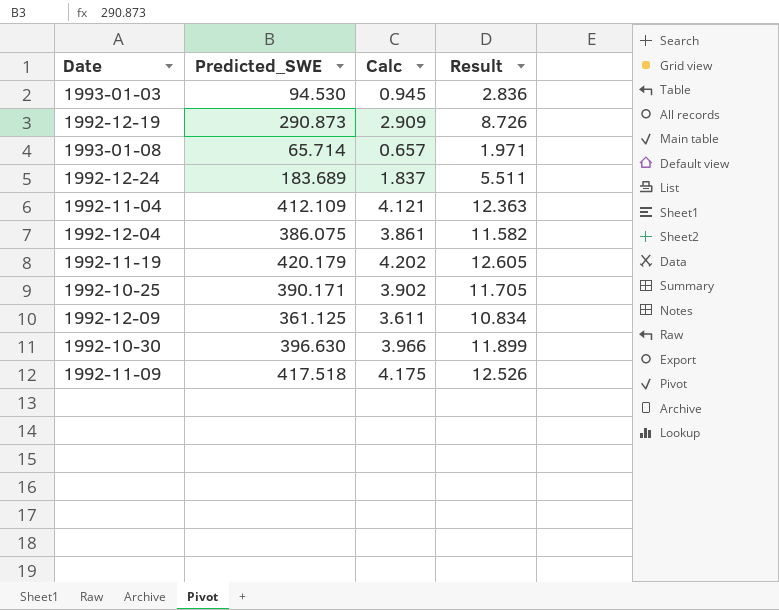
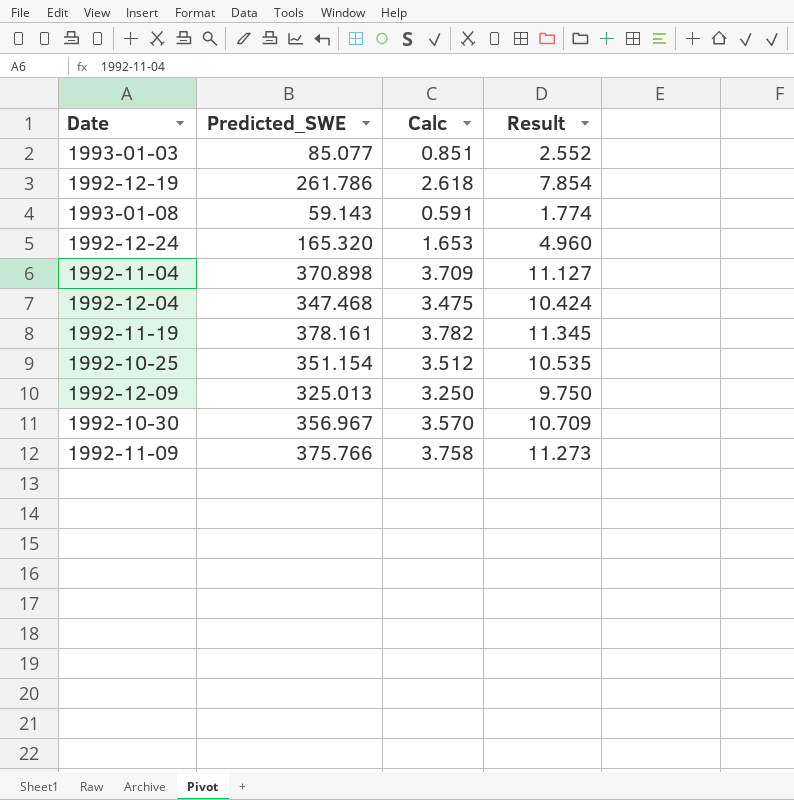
1993-01-03 | Predicted_SWE: 94.530 -> 85.077
1993-01-03 | Calc: 0.945 -> 0.851
1993-01-03 | Result: 2.836 -> 2.552
1992-12-19 | Predicted_SWE: 290.873 -> 261.786
1992-12-19 | Calc: 2.909 -> 2.618
1992-12-19 | Result: 8.726 -> 7.854
1993-01-08 | Predicted_SWE: 65.714 -> 59.143
1993-01-08 | Calc: 0.657 -> 0.591
1993-01-08 | Result: 1.971 -> 1.774
1992-12-24 | Predicted_SWE: 183.689 -> 165.320
1992-12-24 | Calc: 1.837 -> 1.653
1992-12-24 | Result: 5.511 -> 4.960
1992-11-04 | Predicted_SWE: 412.109 -> 370.898
1992-11-04 | Calc: 4.121 -> 3.709
1992-11-04 | Result: 12.363 -> 11.127
1992-12-04 | Predicted_SWE: 386.075 -> 347.468
1992-12-04 | Calc: 3.861 -> 3.475
1992-12-04 | Result: 11.582 -> 10.424
1992-11-19 | Predicted_SWE: 420.179 -> 378.161
1992-11-19 | Calc: 4.202 -> 3.782
1992-11-19 | Result: 12.605 -> 11.345
1992-10-25 | Predicted_SWE: 390.171 -> 351.154
1992-10-25 | Calc: 3.902 -> 3.512
1992-10-25 | Result: 11.705 -> 10.535
1992-12-09 | Predicted_SWE: 361.125 -> 325.013
1992-12-09 | Calc: 3.611 -> 3.250
1992-12-09 | Result: 10.834 -> 9.750
1992-10-30 | Predicted_SWE: 396.630 -> 356.967
1992-10-30 | Calc: 3.966 -> 3.570
1992-10-30 | Result: 11.899 -> 10.709
1992-11-09 | Predicted_SWE: 417.518 -> 375.766
1992-11-09 | Calc: 4.175 -> 3.758
1992-11-09 | Result: 12.526 -> 11.273

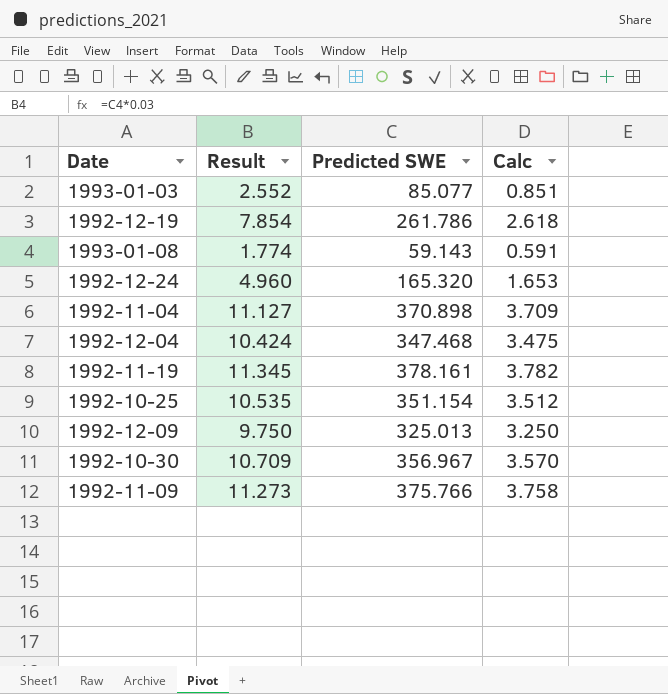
column Result | position: 4 -> 2
column name: Predicted_SWE -> Predicted SWE

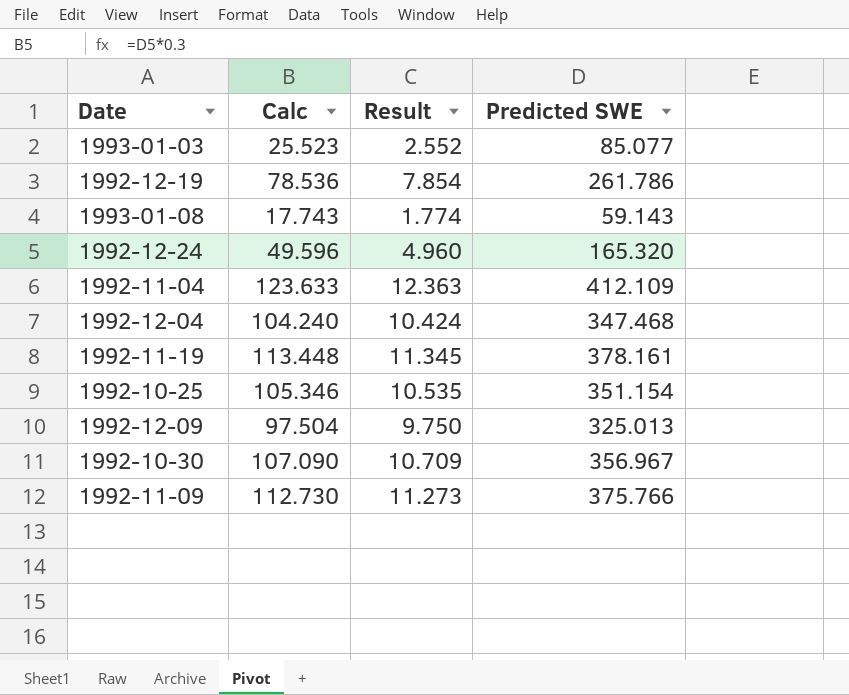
column Calc | formula: [Predicted SWE] * 0.01 -> [Predicted SWE] * 0.3
column Calc | position: 4 -> 2
1992-11-04 | Result: 11.127 -> 12.363
1992-11-04 | Predicted SWE: 370.898 -> 412.109

